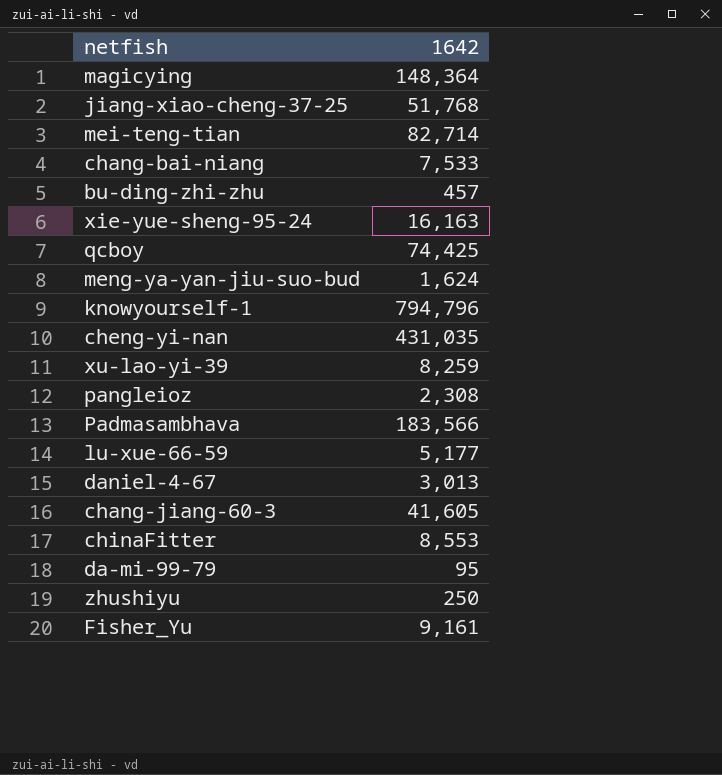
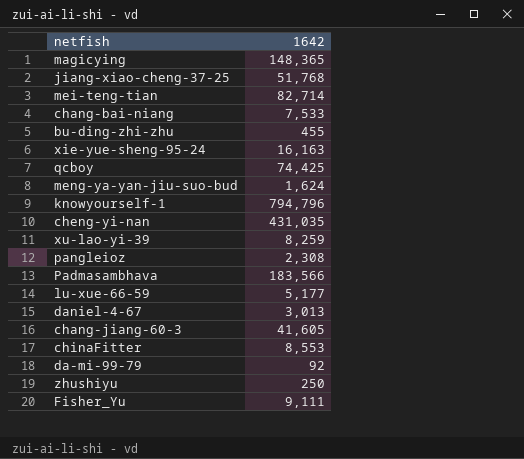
magicying | 1642: 148,364 -> 148,365
bu-ding-zhi-zhu | 1642: 457 -> 455
da-mi-99-79 | 1642: 95 -> 92
Fisher_Yu | 1642: 9,161 -> 9,111

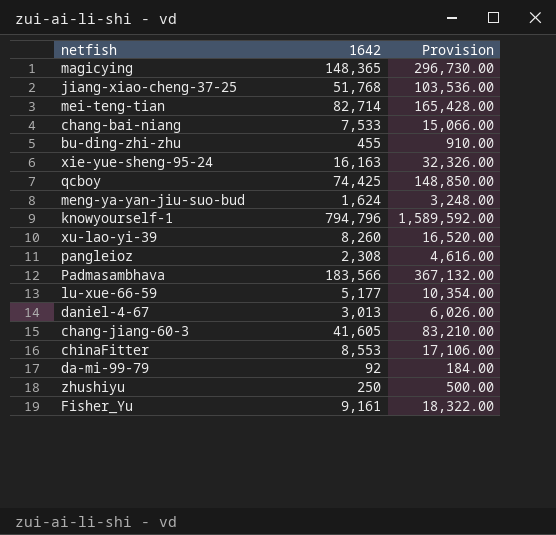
column Provision | formula: none -> [1642] * 2
row cheng-yi-nan: 431,035 -> none
xu-lao-yi-39 | 1642: 8,259 -> 8,260
Fisher_Yu | 1642: 9,111 -> 9,161

